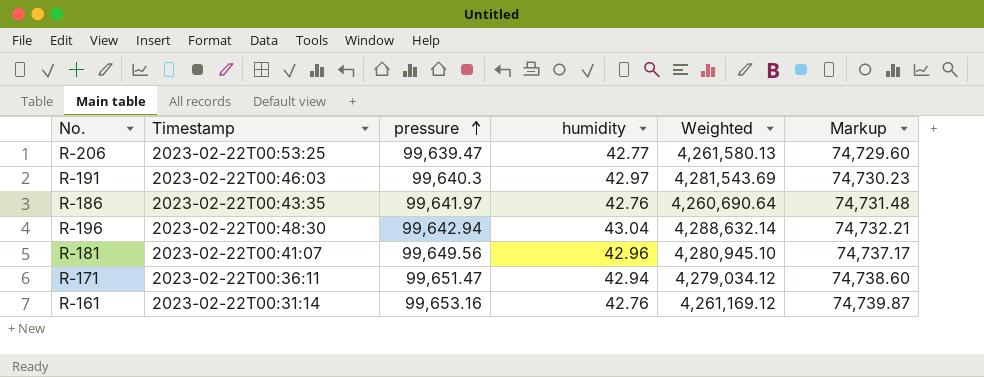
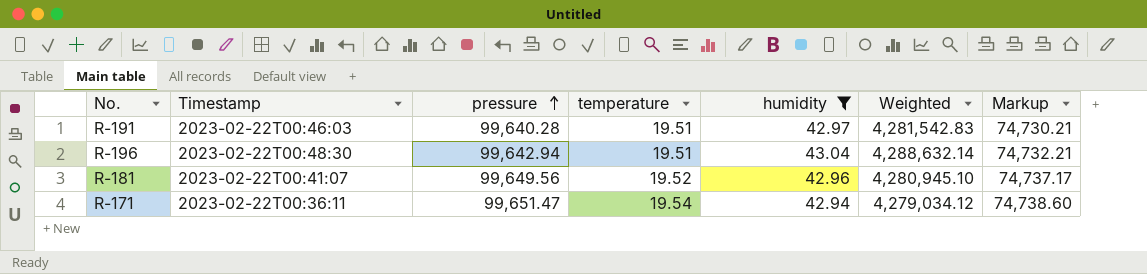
filter: none -> humidity >= 42.94
column temperature | position: none -> 4
R-191 | pressure: 99,640.3 -> 99,640.28
R-191 | Weighted: 4,281,543.69 -> 4,281,542.83
R-191 | Markup: 74,730.23 -> 74,730.21

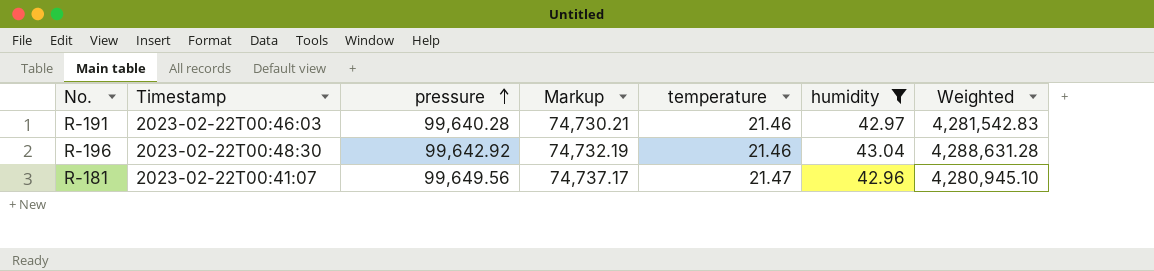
column Markup | position: 7 -> 4
row R-171: 2023-02-22T00:36:11 | 99,651.47 | 19.54 | 42.94 | 4,279,034.12 | 74,738.60 -> none
R-191 | temperature: 19.51 -> 21.46
R-196 | pressure: 99,642.94 -> 99,642.92
R-196 | Markup: 74,732.21 -> 74,732.19
R-196 | temperature: 19.51 -> 21.46
R-196 | Weighted: 4,288,632.14 -> 4,288,631.28
R-181 | temperature: 19.52 -> 21.47

